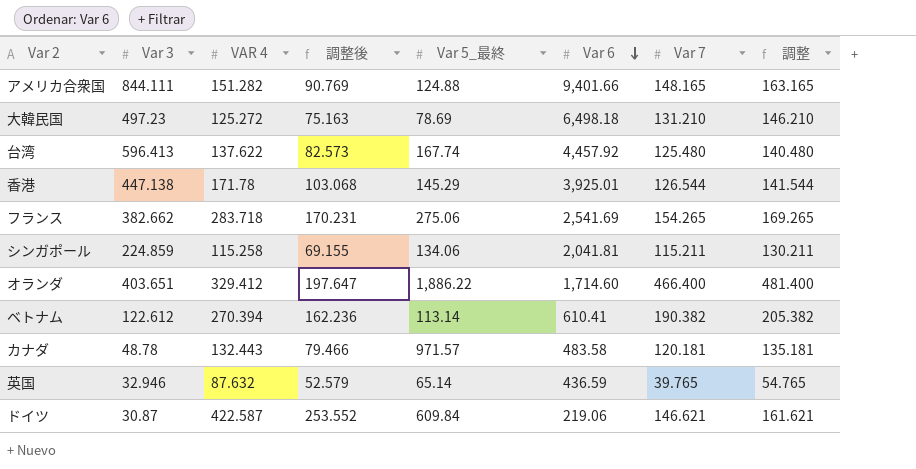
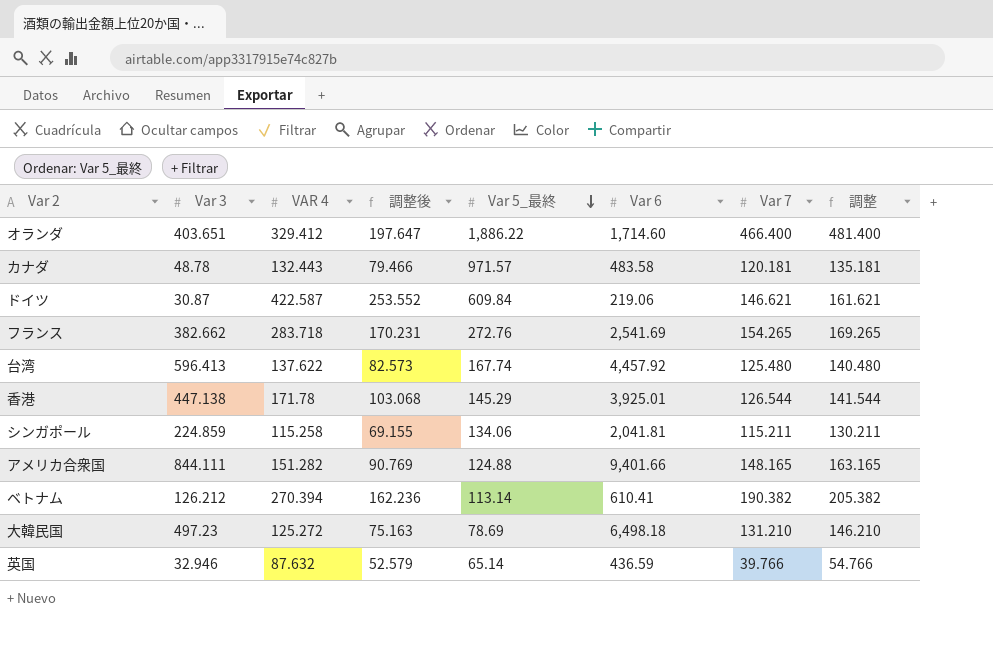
row order: Var 6 descending -> Var 5_最終 descending
フランス | Var 5_最終: 275.06 -> 272.76
ベトナム | Var 3: 122.612 -> 126.212
英国 | Var 7: 39.765 -> 39.766
英国 | 調整: 54.765 -> 54.766

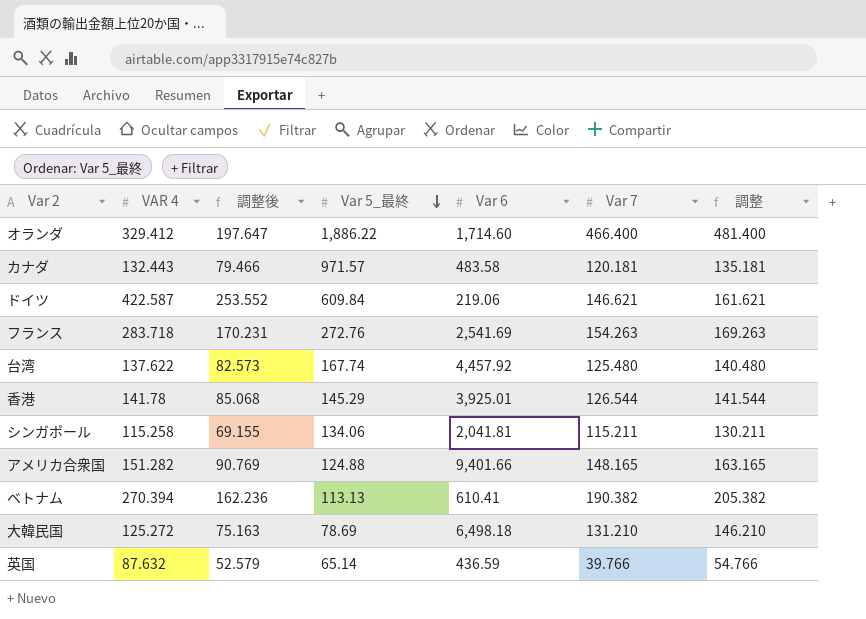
column Var 3 | position: 2 -> none
フランス | Var 7: 154.265 -> 154.263
フランス | 調整: 169.265 -> 169.263
香港 | VAR 4: 171.78 -> 141.78
香港 | 調整後: 103.068 -> 85.068
ベトナム | Var 5_最終: 113.14 -> 113.13

